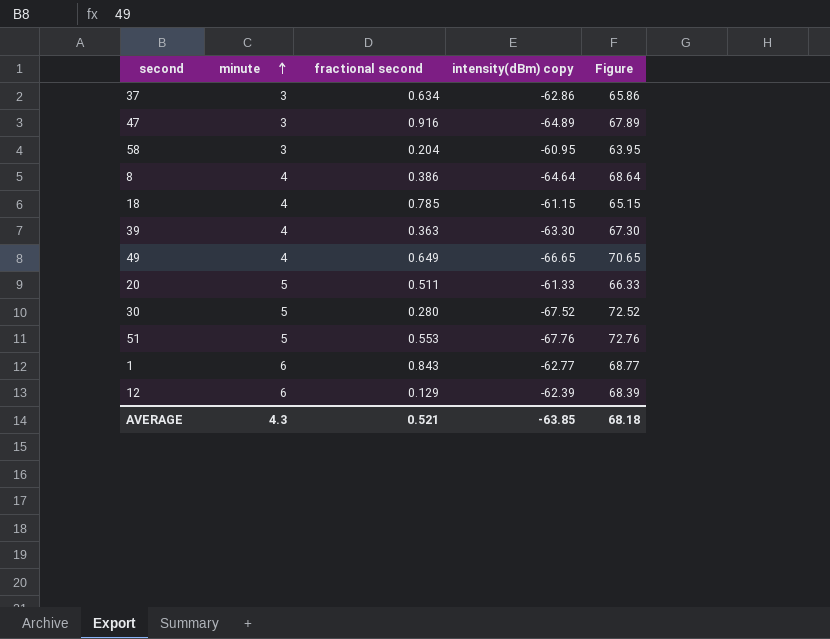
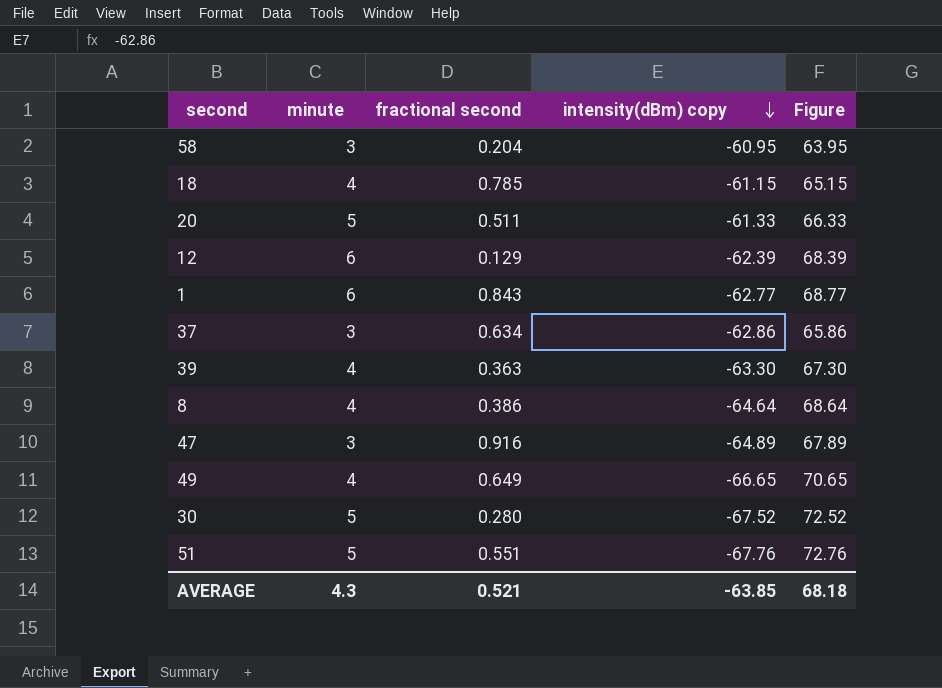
row order: minute ascending -> intensity(dBm) copy descending
51 | fractional second: 0.553 -> 0.551

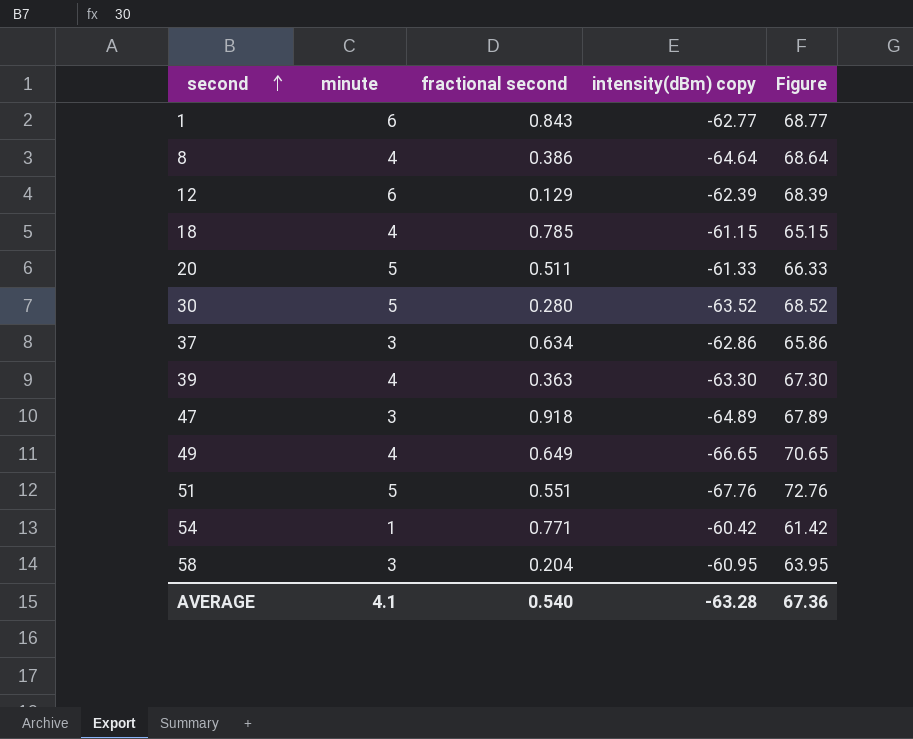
row order: intensity(dBm) copy descending -> second ascending
30 | intensity(dBm) copy: -67.52 -> -63.52
30 | Figure: 72.52 -> 68.52
47 | fractional second: 0.916 -> 0.918
row 54: none -> 1 | 0.771 | -60.42 | 61.42
AVERAGE | minute: 4.3 -> 4.1
AVERAGE | fractional second: 0.521 -> 0.540
AVERAGE | intensity(dBm) copy: -63.85 -> -63.28
AVERAGE | Figure: 68.18 -> 67.36

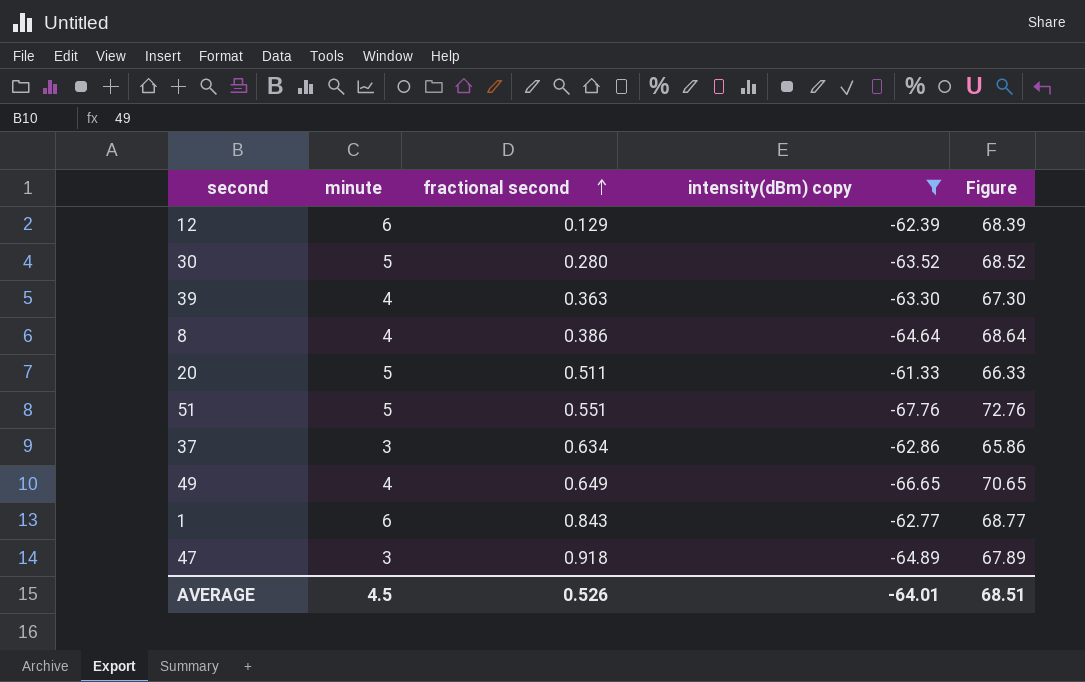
filter: none -> intensity(dBm) copy <= -61.33
row order: second ascending -> fractional second ascending
AVERAGE | minute: 4.1 -> 4.5
AVERAGE | fractional second: 0.540 -> 0.526
AVERAGE | intensity(dBm) copy: -63.28 -> -64.01
AVERAGE | Figure: 67.36 -> 68.51

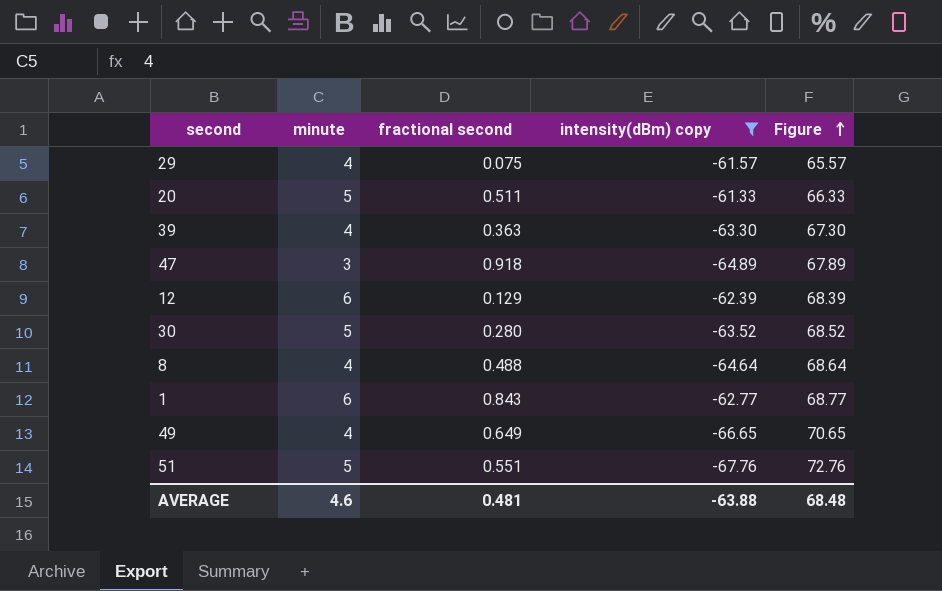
row order: fractional second ascending -> Figure ascending
row 37: 3 | 0.634 | -62.86 | 65.86 -> none
row 29: none -> 4 | 0.075 | -61.57 | 65.57
8 | fractional second: 0.386 -> 0.488
AVERAGE | minute: 4.5 -> 4.6
AVERAGE | fractional second: 0.526 -> 0.481
AVERAGE | intensity(dBm) copy: -64.01 -> -63.88
AVERAGE | Figure: 68.51 -> 68.48

